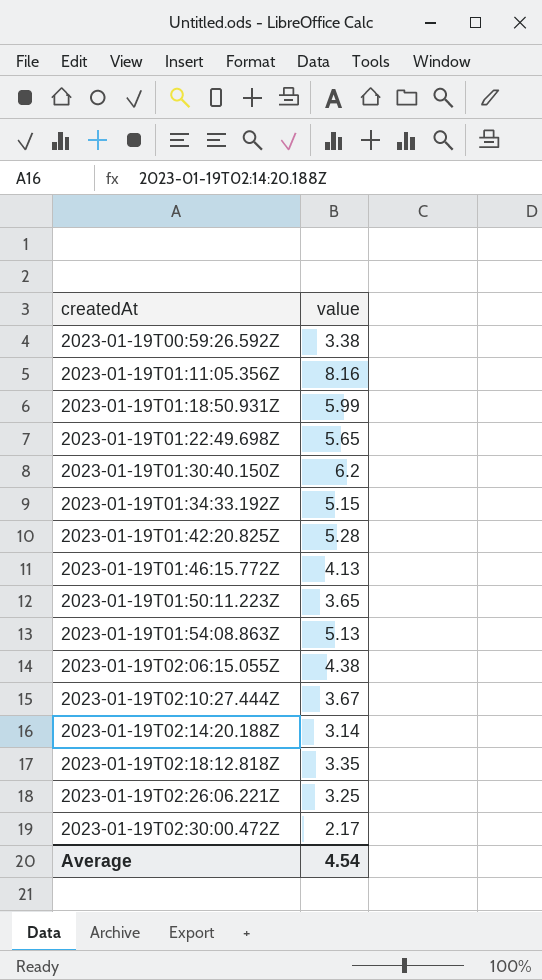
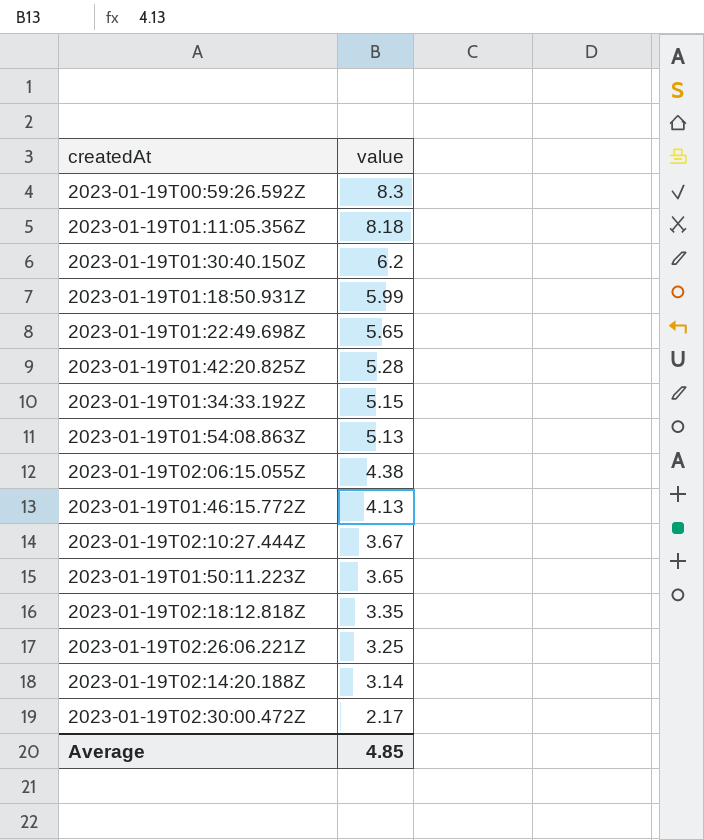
row order: createdAt ascending -> value descending
2023-01-19T00:59:26.592Z | value: 3.38 -> 8.3
2023-01-19T01:11:05.356Z | value: 8.16 -> 8.18
Average | value: 4.54 -> 4.85

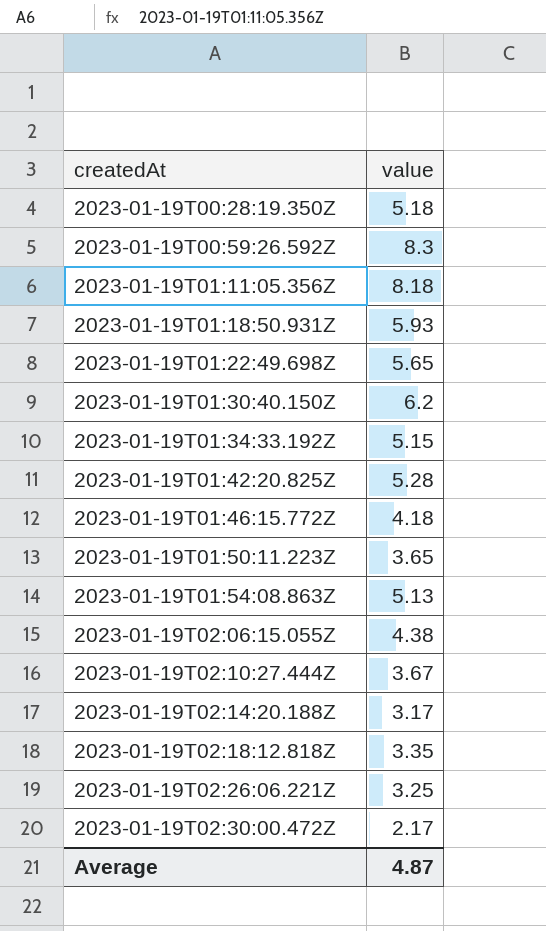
row order: value descending -> createdAt ascending
row 2023-01-19T00:28:19.350Z: none -> 5.18
2023-01-19T01:18:50.931Z | value: 5.99 -> 5.93
2023-01-19T01:46:15.772Z | value: 4.13 -> 4.18
2023-01-19T02:14:20.188Z | value: 3.14 -> 3.17
Average | value: 4.85 -> 4.87

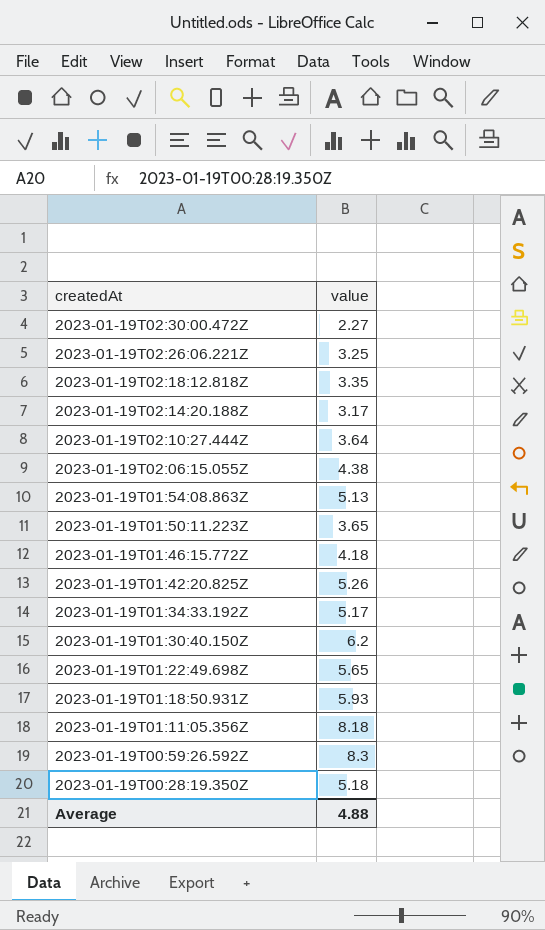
row order: createdAt ascending -> createdAt descending
2023-01-19T02:30:00.472Z | value: 2.17 -> 2.27
2023-01-19T02:10:27.444Z | value: 3.67 -> 3.64
2023-01-19T01:42:20.825Z | value: 5.28 -> 5.26
2023-01-19T01:34:33.192Z | value: 5.15 -> 5.17
Average | value: 4.87 -> 4.88

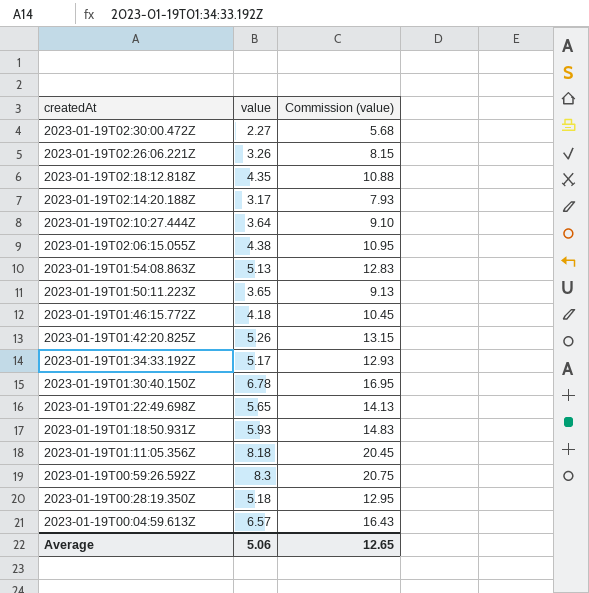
column Commission (value) | formula: none -> [value] * 2.5
2023-01-19T02:26:06.221Z | value: 3.25 -> 3.26
2023-01-19T02:18:12.818Z | value: 3.35 -> 4.35
2023-01-19T01:30:40.150Z | value: 6.2 -> 6.78
row 2023-01-19T00:04:59.613Z: none -> 6.57 | 16.43
Average | value: 4.88 -> 5.06

